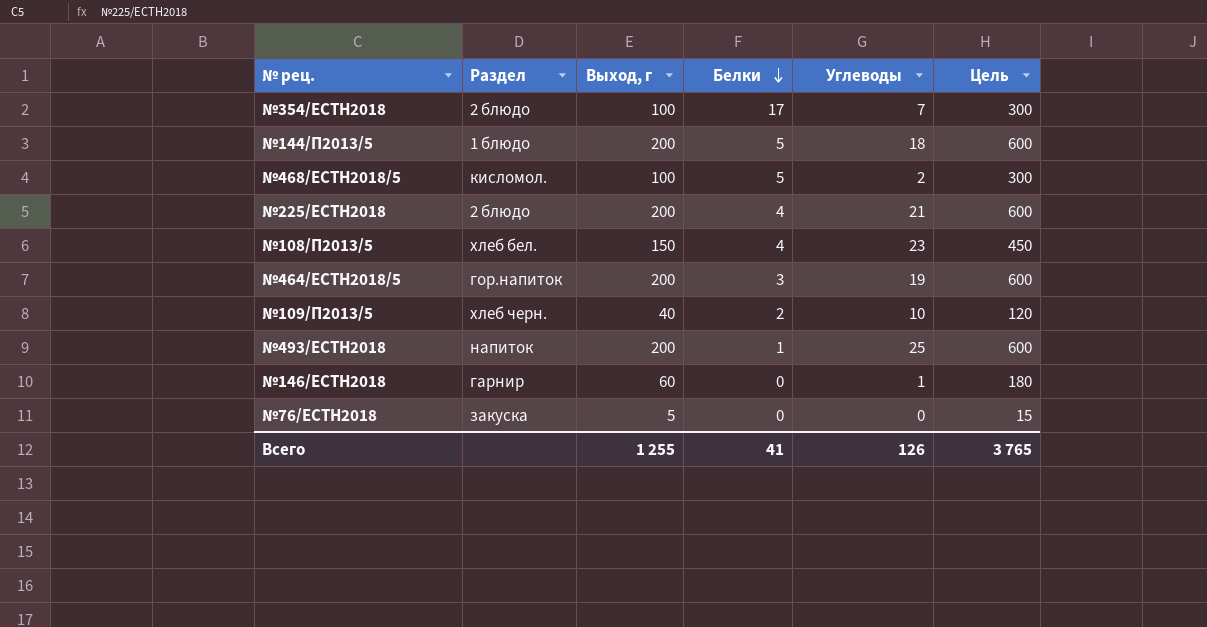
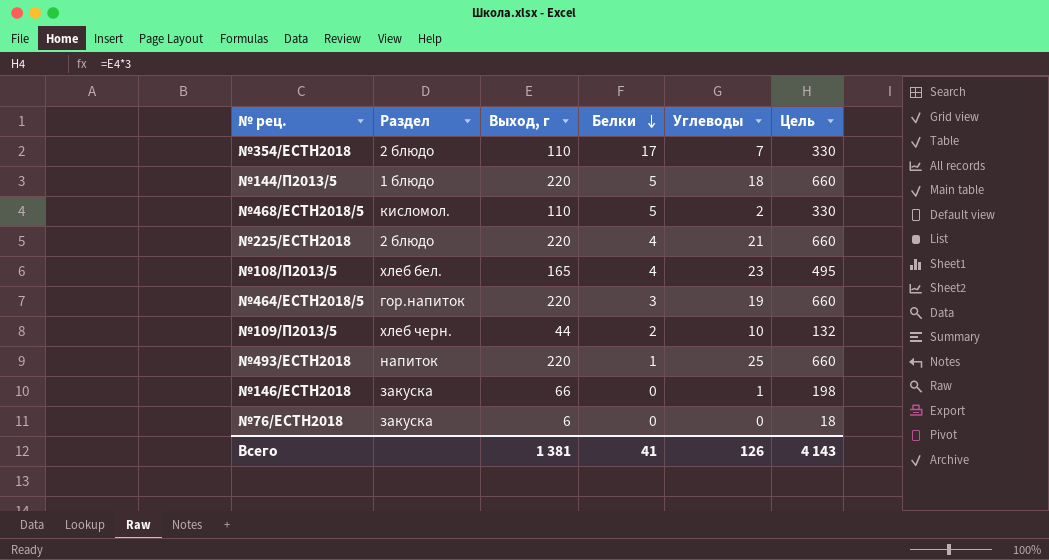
№354/ЕСТН2018 | Выход, г: 100 -> 110
№354/ЕСТН2018 | Цель: 300 -> 330
№144/П2013/5 | Выход, г: 200 -> 220
№144/П2013/5 | Цель: 600 -> 660
№468/ЕСТН2018/5 | Выход, г: 100 -> 110
№468/ЕСТН2018/5 | Цель: 300 -> 330
№225/ЕСТН2018 | Выход, г: 200 -> 220
№225/ЕСТН2018 | Цель: 600 -> 660
№108/П2013/5 | Выход, г: 150 -> 165
№108/П2013/5 | Цель: 450 -> 495
№464/ЕСТН2018/5 | Выход, г: 200 -> 220
№464/ЕСТН2018/5 | Цель: 600 -> 660
№109/П2013/5 | Выход, г: 40 -> 44
№109/П2013/5 | Цель: 120 -> 132
№493/ЕСТН2018 | Выход, г: 200 -> 220
№493/ЕСТН2018 | Цель: 600 -> 660
№146/ЕСТН2018 | Раздел: гарнир -> закуска
№146/ЕСТН2018 | Выход, г: 60 -> 66
№146/ЕСТН2018 | Цель: 180 -> 198
№76/ЕСТН2018 | Выход, г: 5 -> 6
№76/ЕСТН2018 | Цель: 15 -> 18
Всего | Выход, г: 1 255 -> 1 381
Всего | Цель: 3 765 -> 4 143

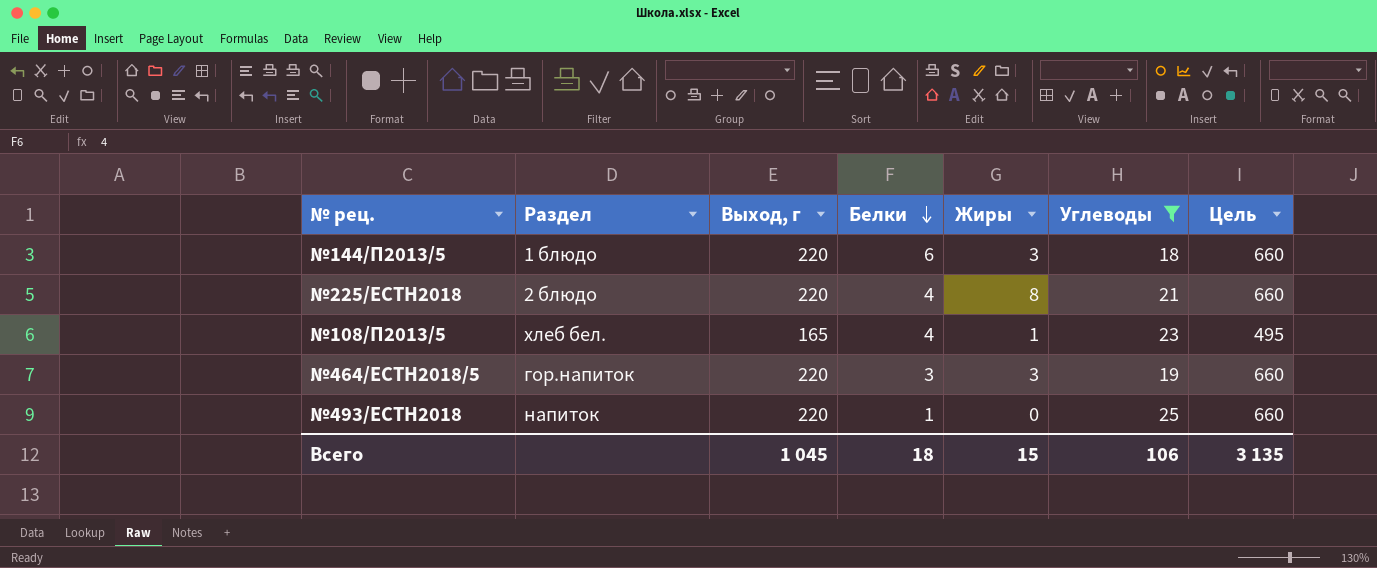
filter: none -> Углеводы >= 18
column Жиры | position: none -> 5
№144/П2013/5 | Белки: 5 -> 6
Всего | Выход, г: 1 381 -> 1 045
Всего | Белки: 41 -> 18
Всего | Углеводы: 126 -> 106
Всего | Цель: 4 143 -> 3 135

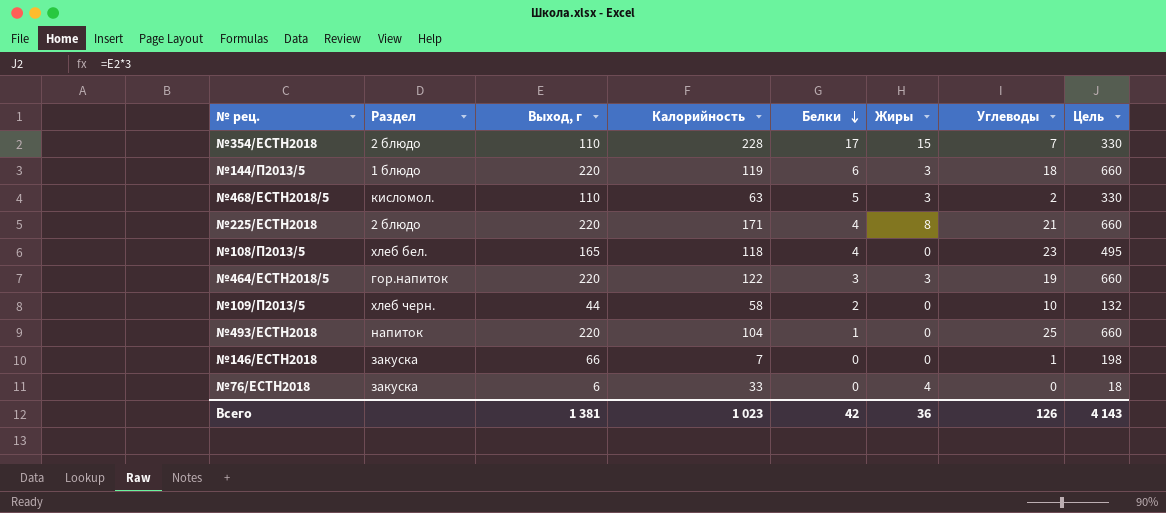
filter: Углеводы >= 18 -> none
column Калорийность | position: none -> 4
№108/П2013/5 | Жиры: 1 -> 0
Всего | Выход, г: 1 045 -> 1 381
Всего | Белки: 18 -> 42
Всего | Жиры: 15 -> 36
Всего | Углеводы: 106 -> 126
Всего | Цель: 3 135 -> 4 143

